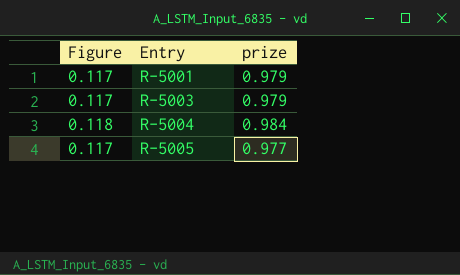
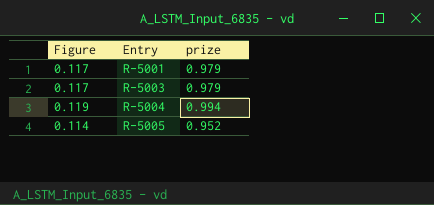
R-5004 | Figure: 0.118 -> 0.119
R-5004 | prize: 0.984 -> 0.994
R-5005 | Figure: 0.117 -> 0.114
R-5005 | prize: 0.977 -> 0.952

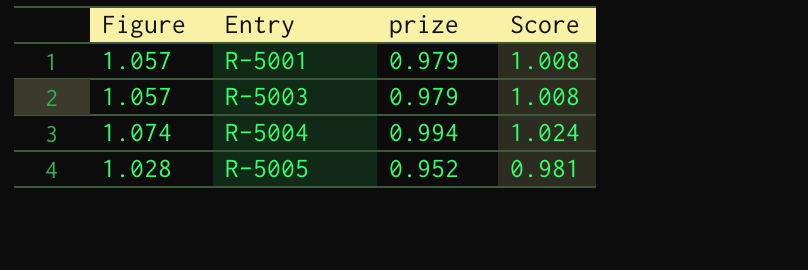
column Figure | formula: [prize] * 0.12 -> [prize] * 1.08
column Score | formula: none -> [prize] * 1.03

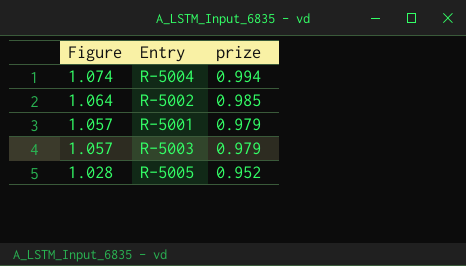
row order: Entry ascending -> Figure descending
column Score | formula: [prize] * 1.03 -> none
row R-5002: none -> 1.064 | 0.985

